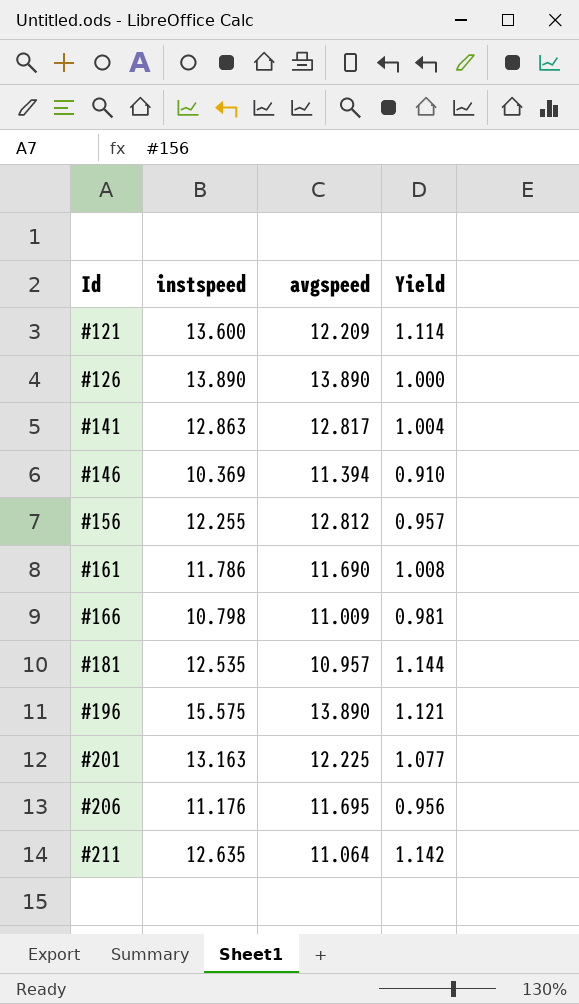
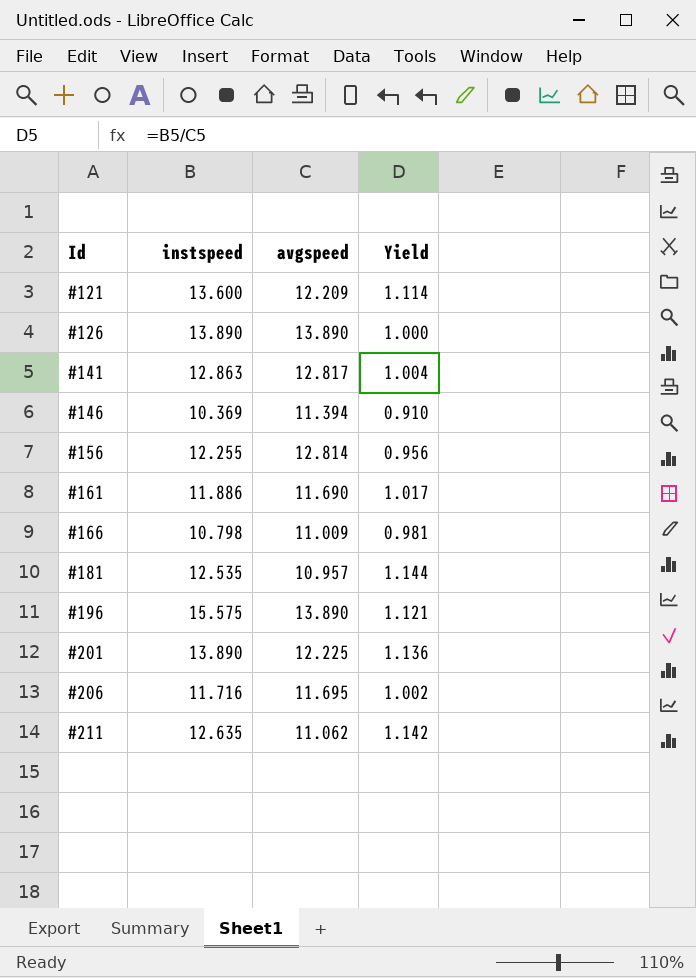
#156 | avgspeed: 12.812 -> 12.814
#156 | Yield: 0.957 -> 0.956
#161 | instspeed: 11.786 -> 11.886
#161 | Yield: 1.008 -> 1.017
#201 | instspeed: 13.163 -> 13.890
#201 | Yield: 1.077 -> 1.136
#206 | instspeed: 11.176 -> 11.716
#206 | Yield: 0.956 -> 1.002
#211 | avgspeed: 11.064 -> 11.062

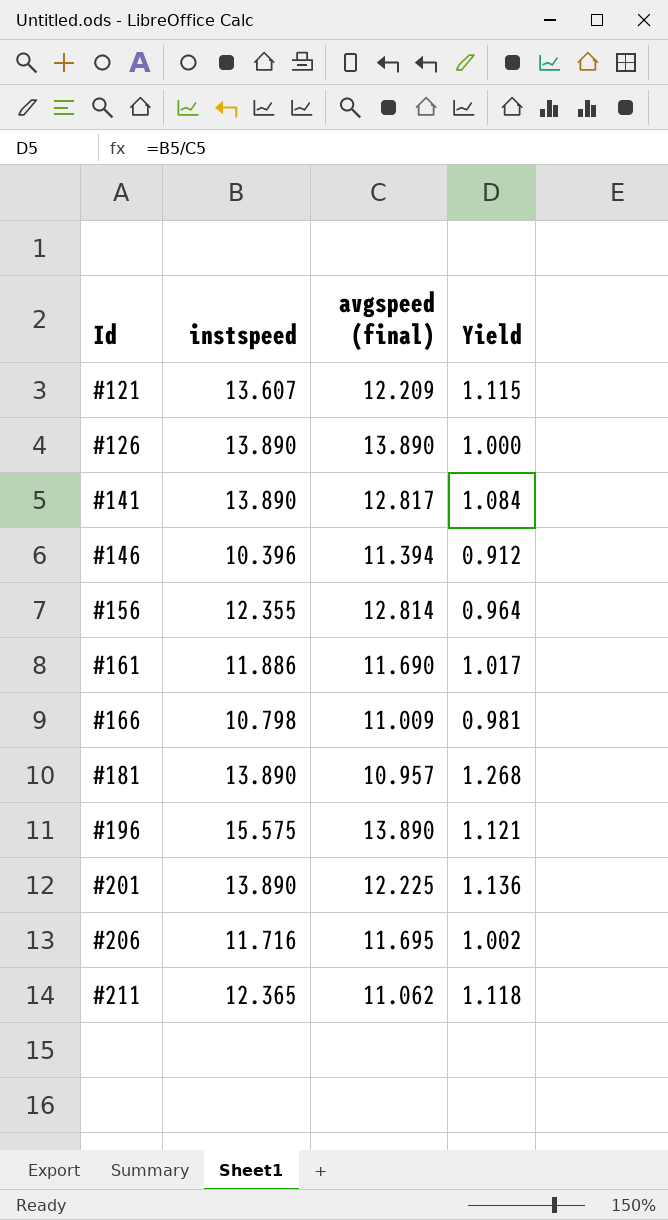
column name: avgspeed -> avgspeed (final)
#121 | instspeed: 13.600 -> 13.607
#121 | Yield: 1.114 -> 1.115
#141 | instspeed: 12.863 -> 13.890
#141 | Yield: 1.004 -> 1.084
#146 | instspeed: 10.369 -> 10.396
#146 | Yield: 0.910 -> 0.912
#156 | instspeed: 12.255 -> 12.355
#156 | Yield: 0.956 -> 0.964
#181 | instspeed: 12.535 -> 13.890
#181 | Yield: 1.144 -> 1.268
#211 | instspeed: 12.635 -> 12.365
#211 | Yield: 1.142 -> 1.118

